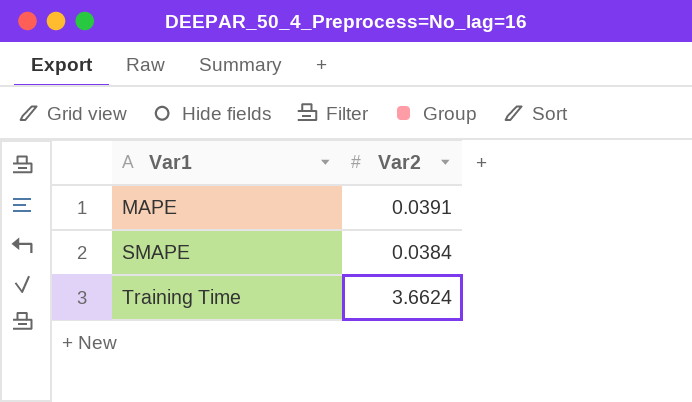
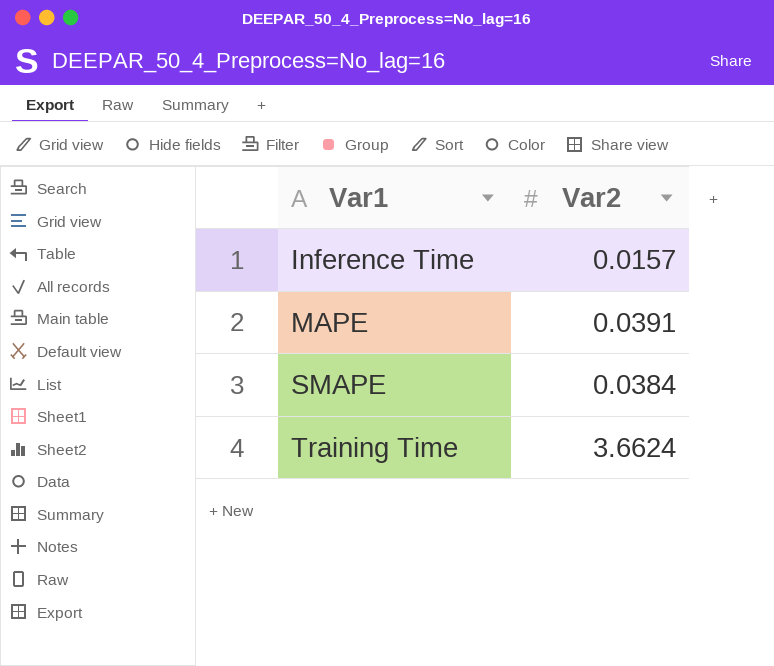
row Inference Time: none -> 0.0157

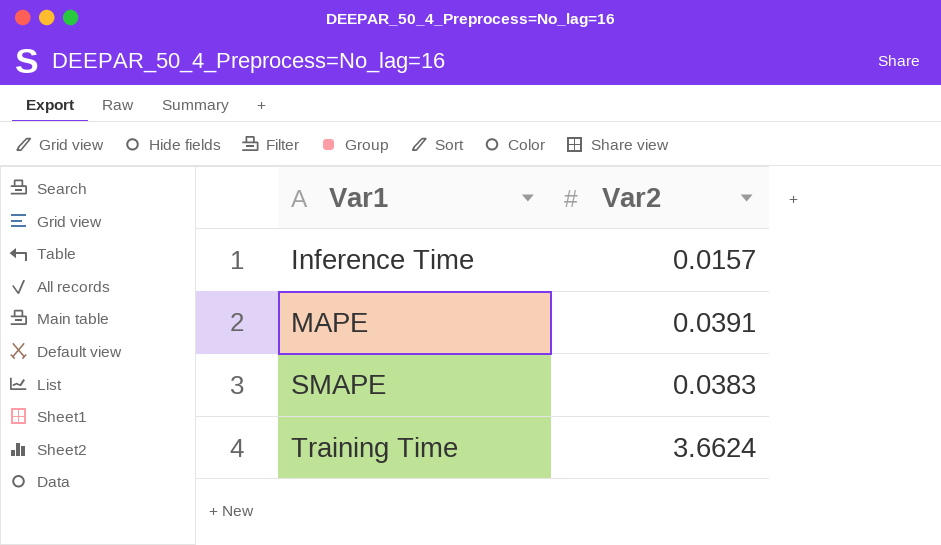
SMAPE | Var2: 0.0384 -> 0.0383

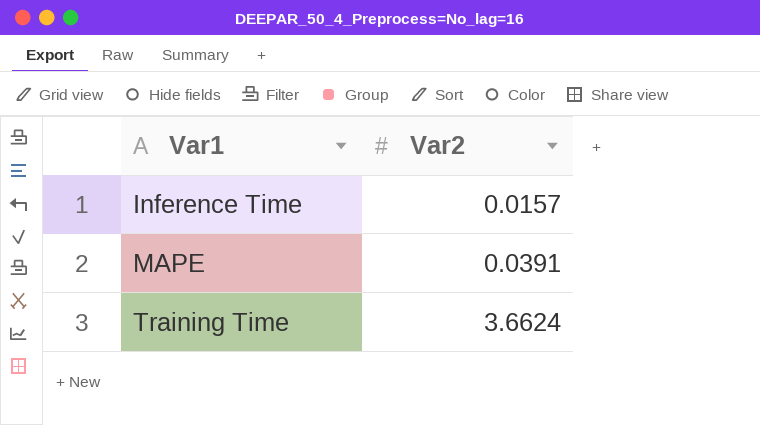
row SMAPE: 0.0383 -> none

